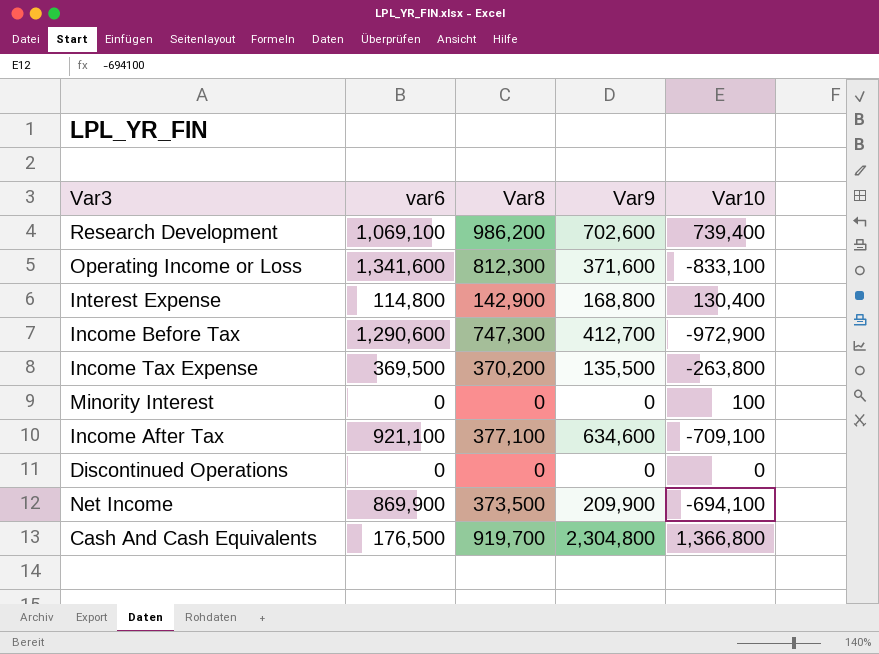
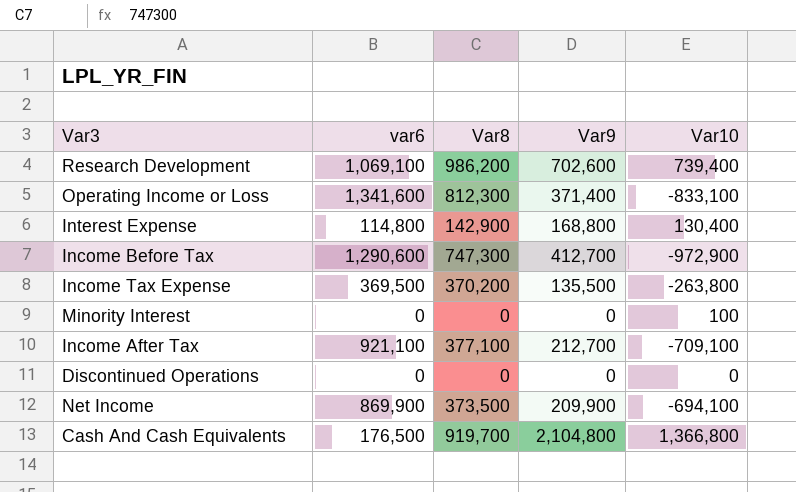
Operating Income or Loss | Var9: 371,600 -> 371,400
Income After Tax | Var9: 634,600 -> 212,700
Cash And Cash Equivalents | Var9: 2,304,800 -> 2,104,800

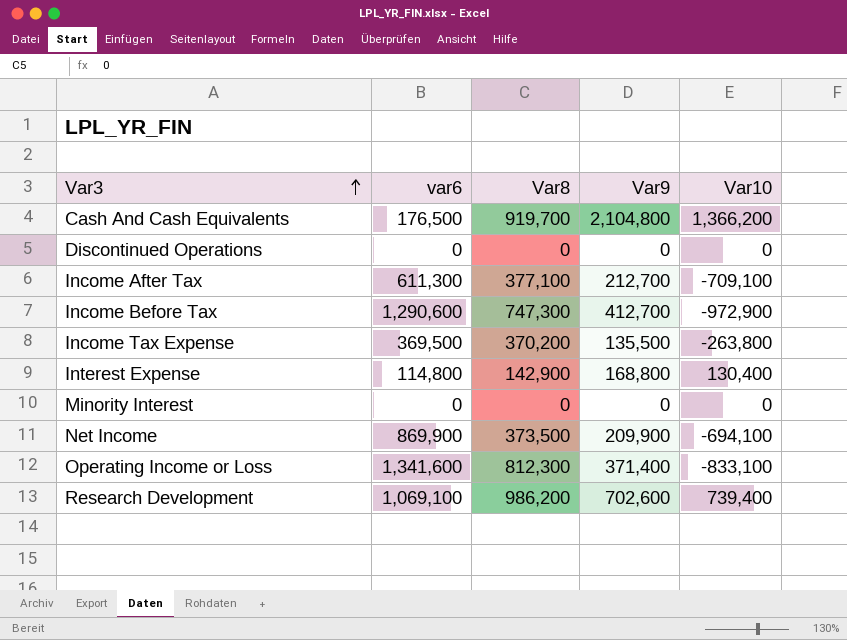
row order: none -> Var3 ascending
Cash And Cash Equivalents | Var10: 1,366,800 -> 1,366,200
Income After Tax | var6: 921,100 -> 611,300
Minority Interest | Var10: 100 -> 0

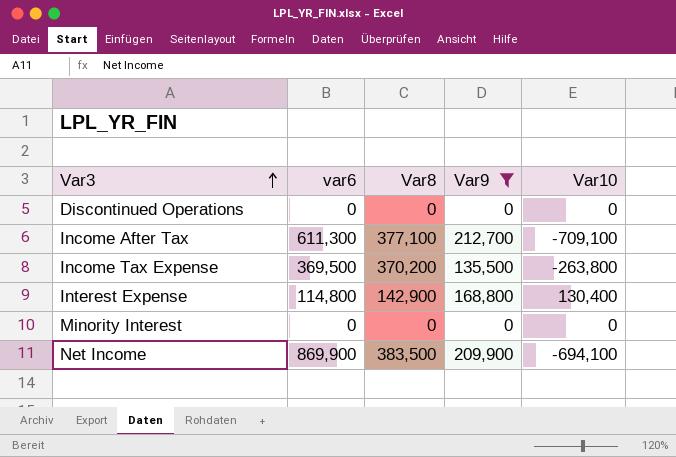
filter: none -> Var9 <= 212,700
Net Income | Var8: 373,500 -> 383,500

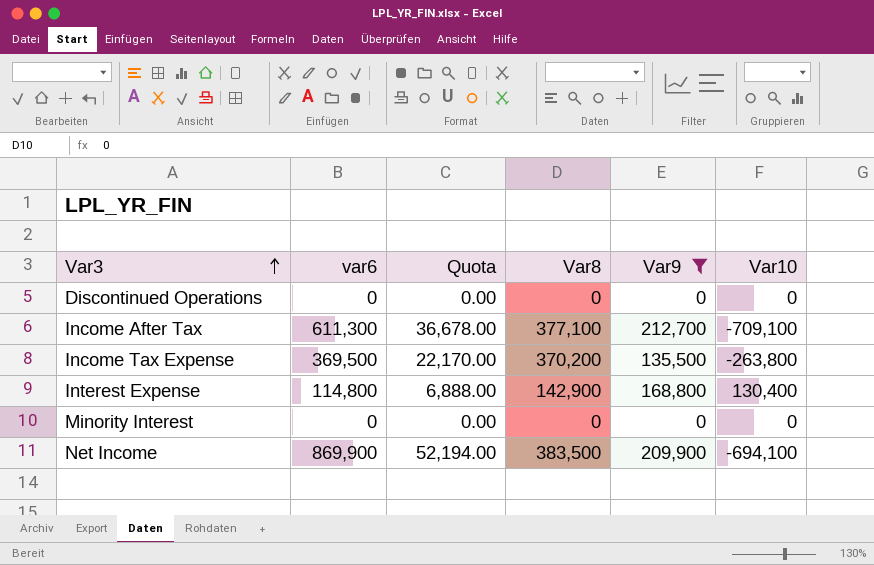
column Quota | formula: none -> [var6] * 0.06

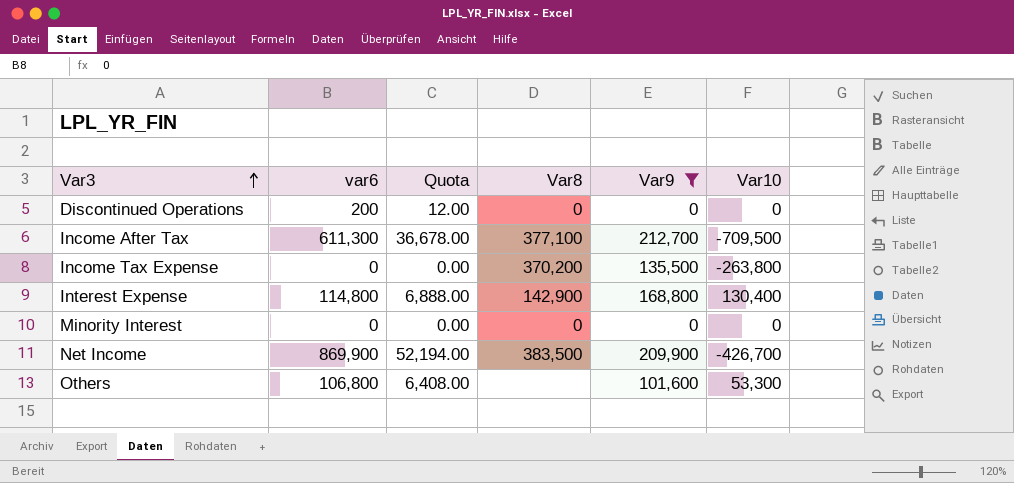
Discontinued Operations | var6: 0 -> 200
Discontinued Operations | Quota: 0.00 -> 12.00
Income After Tax | Var10: -709,100 -> -709,500
Income Tax Expense | var6: 369,500 -> 0
Income Tax Expense | Quota: 22,170.00 -> 0.00
Net Income | Var10: -694,100 -> -426,700
row Others: none -> 106,800 | 6,408.00 | none | 101,600 | 53,300

